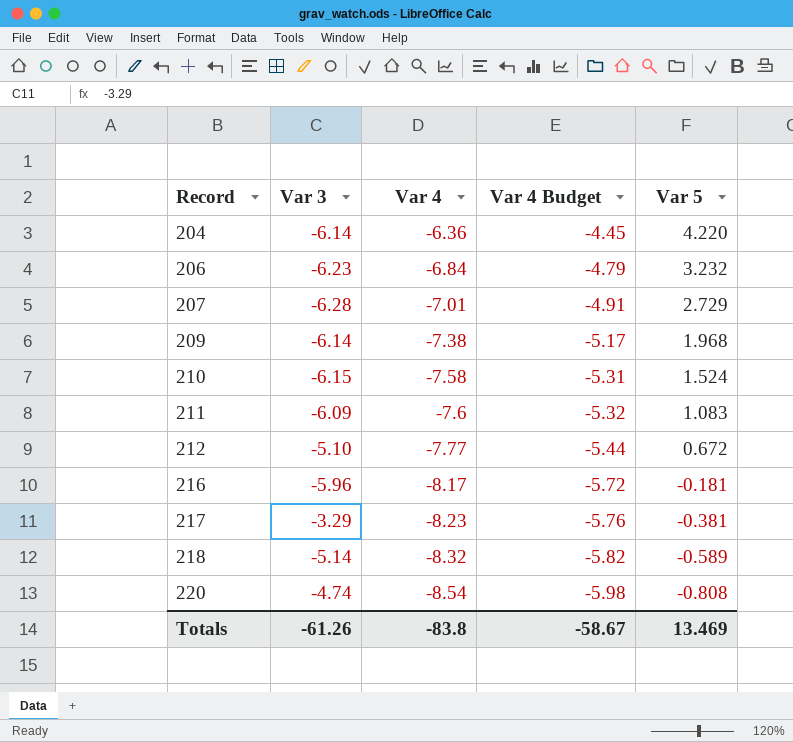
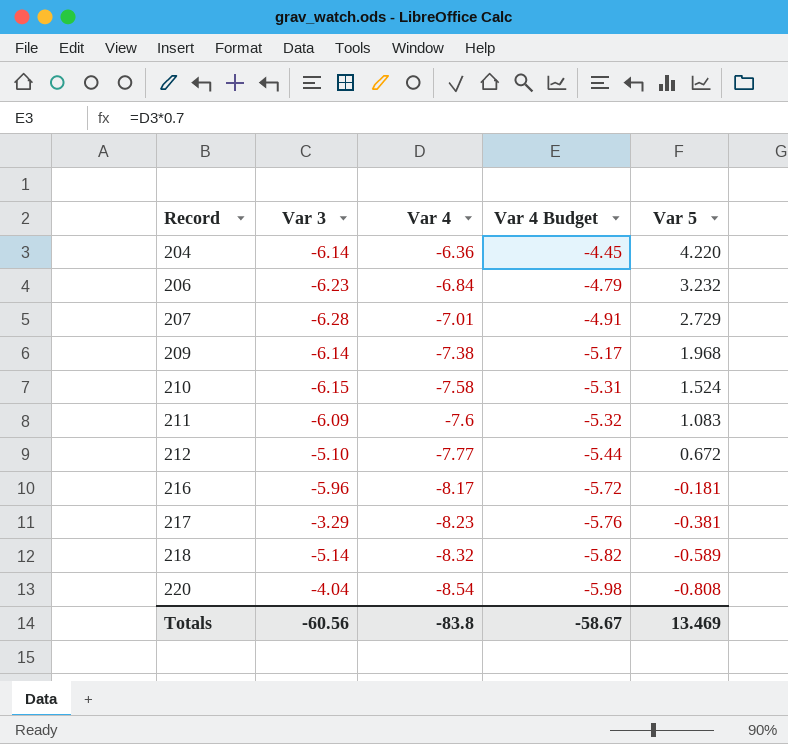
220 | Var 3: -4.74 -> -4.04
Totals | Var 3: -61.26 -> -60.56

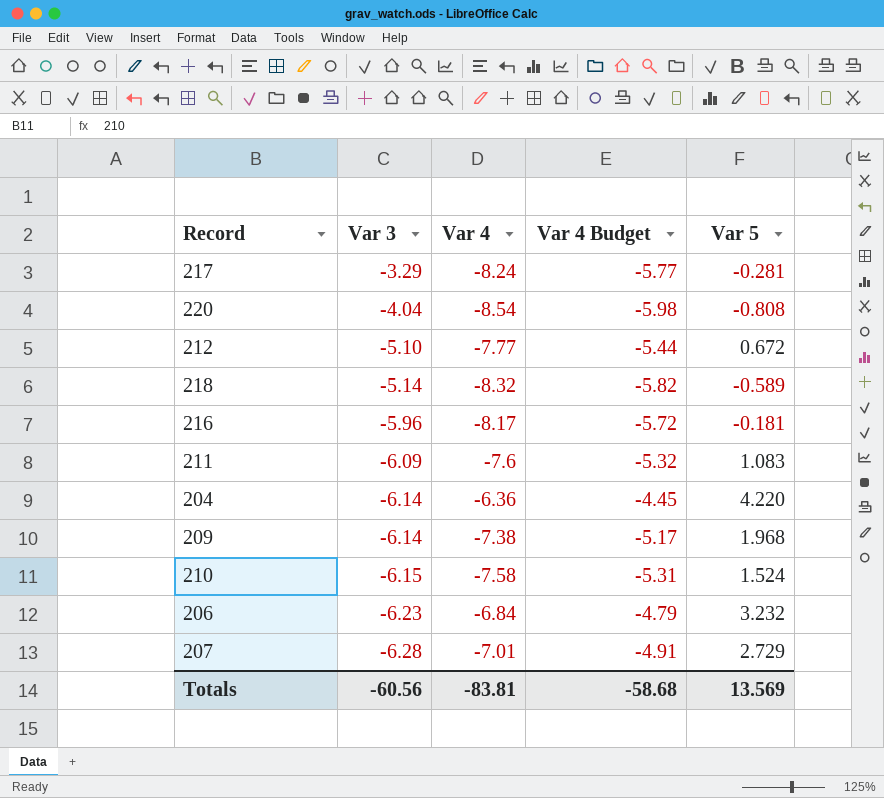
row order: Record ascending -> Var 3 descending
217 | Var 4: -8.23 -> -8.24
217 | Var 4 Budget: -5.76 -> -5.77
217 | Var 5: -0.381 -> -0.281
Totals | Var 4: -83.8 -> -83.81
Totals | Var 4 Budget: -58.67 -> -58.68
Totals | Var 5: 13.469 -> 13.569

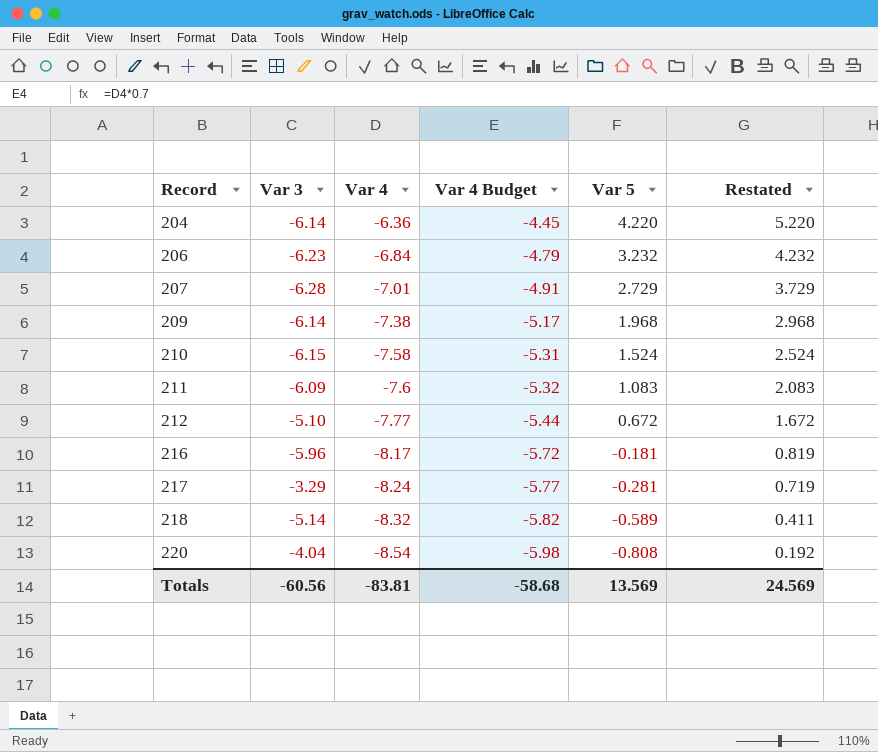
row order: Var 3 descending -> Record ascending
column Restated | formula: none -> [Var 5] + 1

